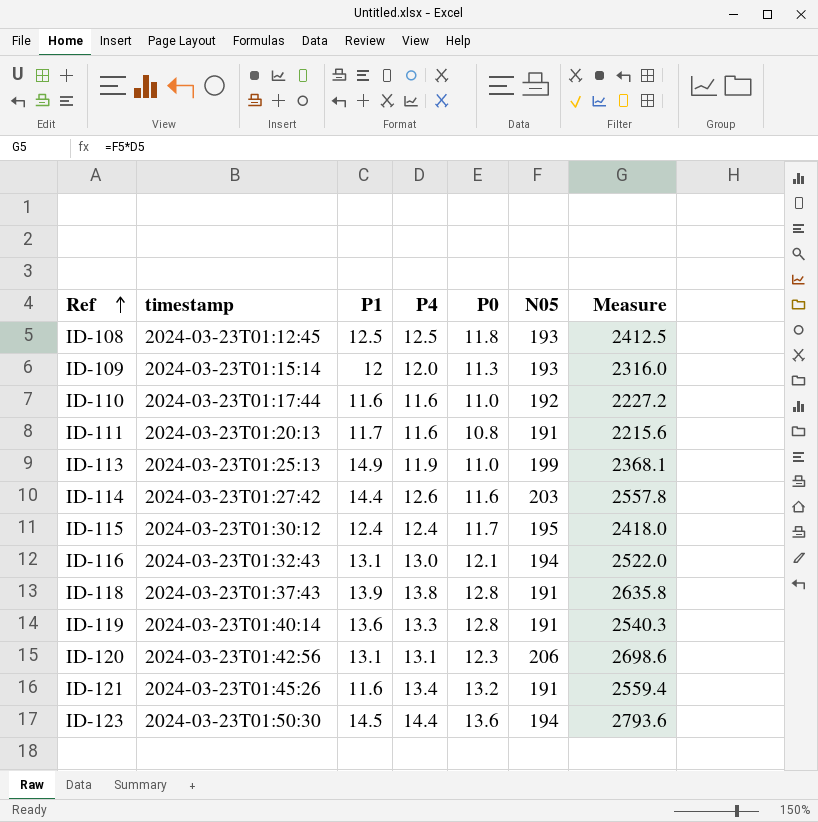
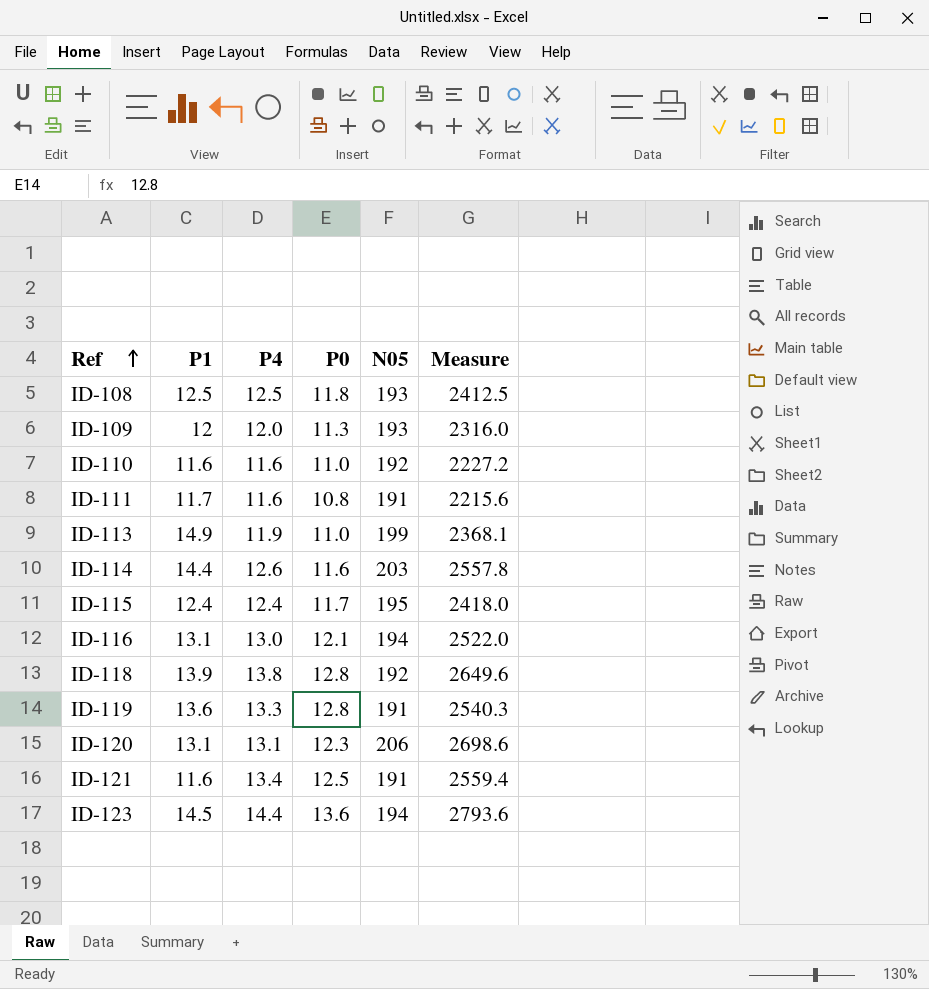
column timestamp | position: 2 -> none
ID-118 | N05: 191 -> 192
ID-118 | Measure: 2635.8 -> 2649.6
ID-121 | P0: 13.2 -> 12.5

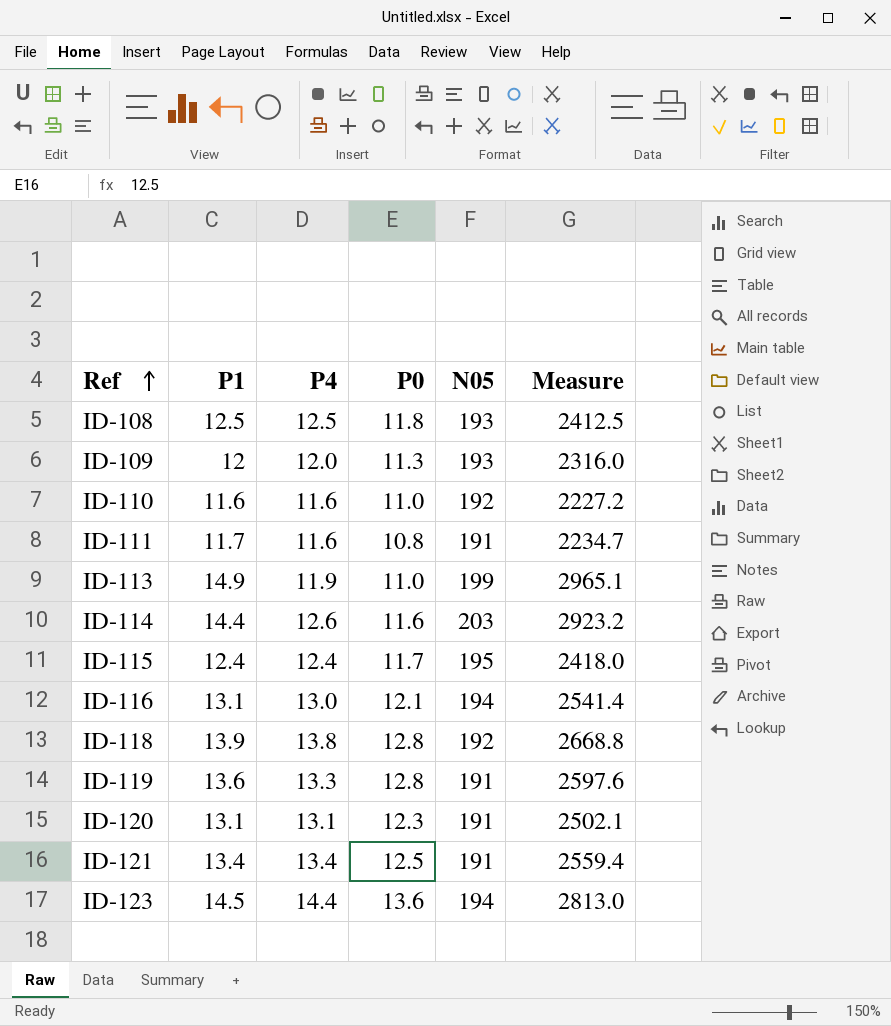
column Measure | formula: [P4] * [N05] -> [P1] * [N05]
ID-120 | N05: 206 -> 191
ID-121 | P1: 11.6 -> 13.4

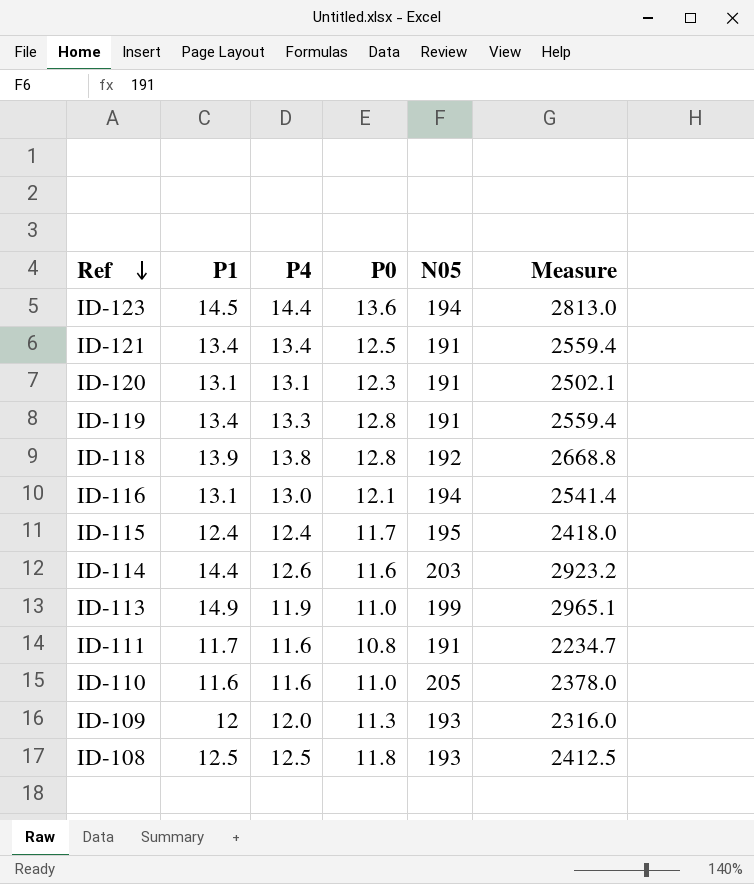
row order: Ref ascending -> Ref descending
ID-119 | P1: 13.6 -> 13.4
ID-119 | Measure: 2597.6 -> 2559.4
ID-110 | N05: 192 -> 205
ID-110 | Measure: 2227.2 -> 2378.0

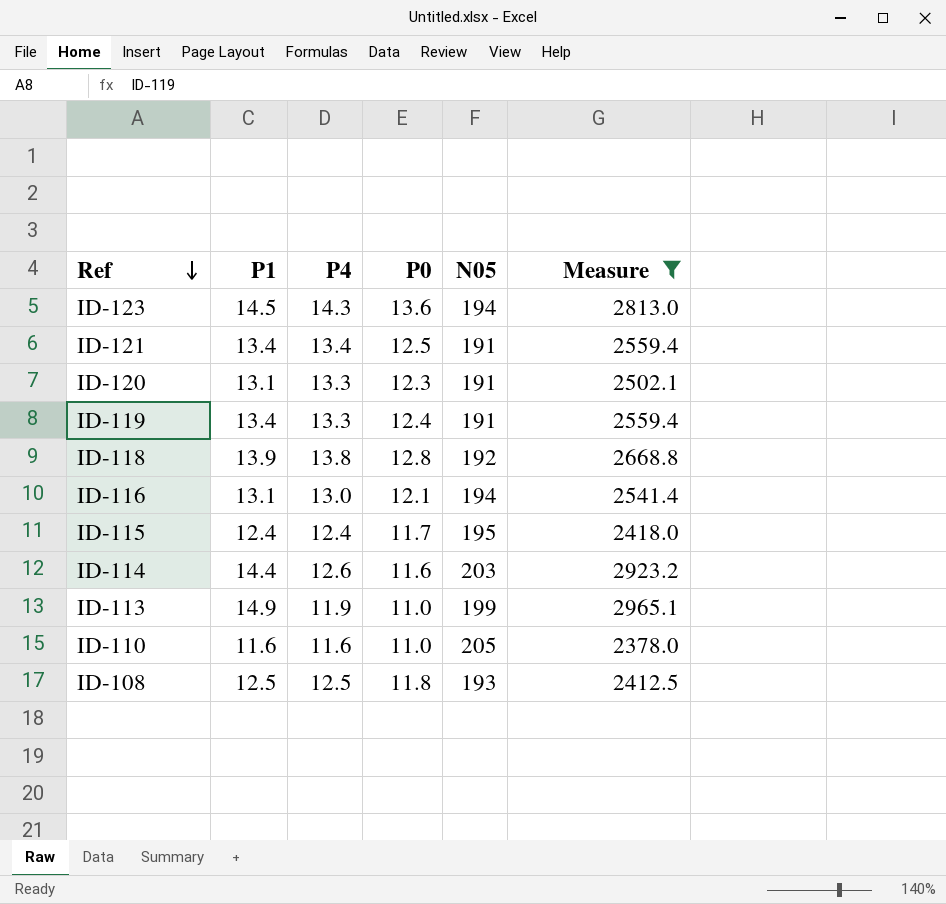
filter: none -> Measure >= 2378.0
ID-123 | P4: 14.4 -> 14.3
ID-120 | P4: 13.1 -> 13.3
ID-119 | P0: 12.8 -> 12.4

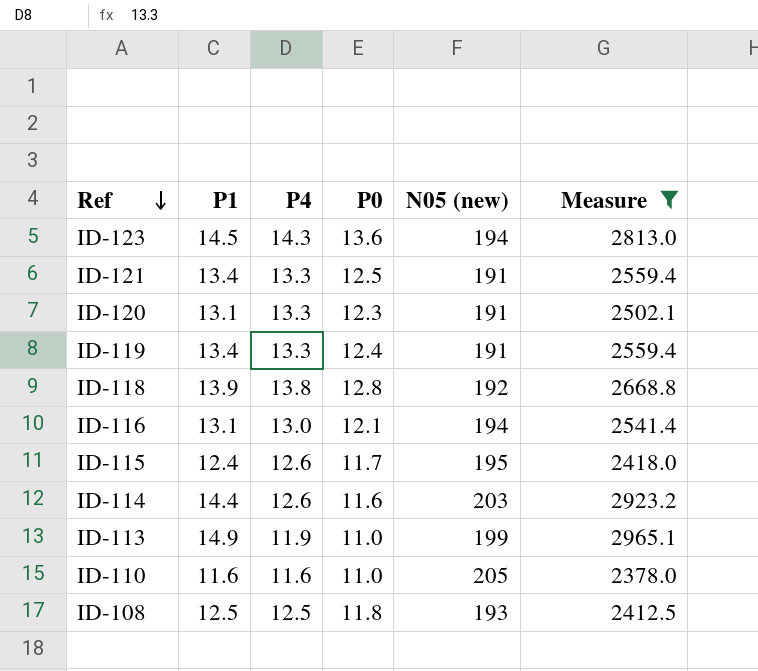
column name: N05 -> N05 (new)
ID-121 | P4: 13.4 -> 13.3
ID-115 | P4: 12.4 -> 12.6

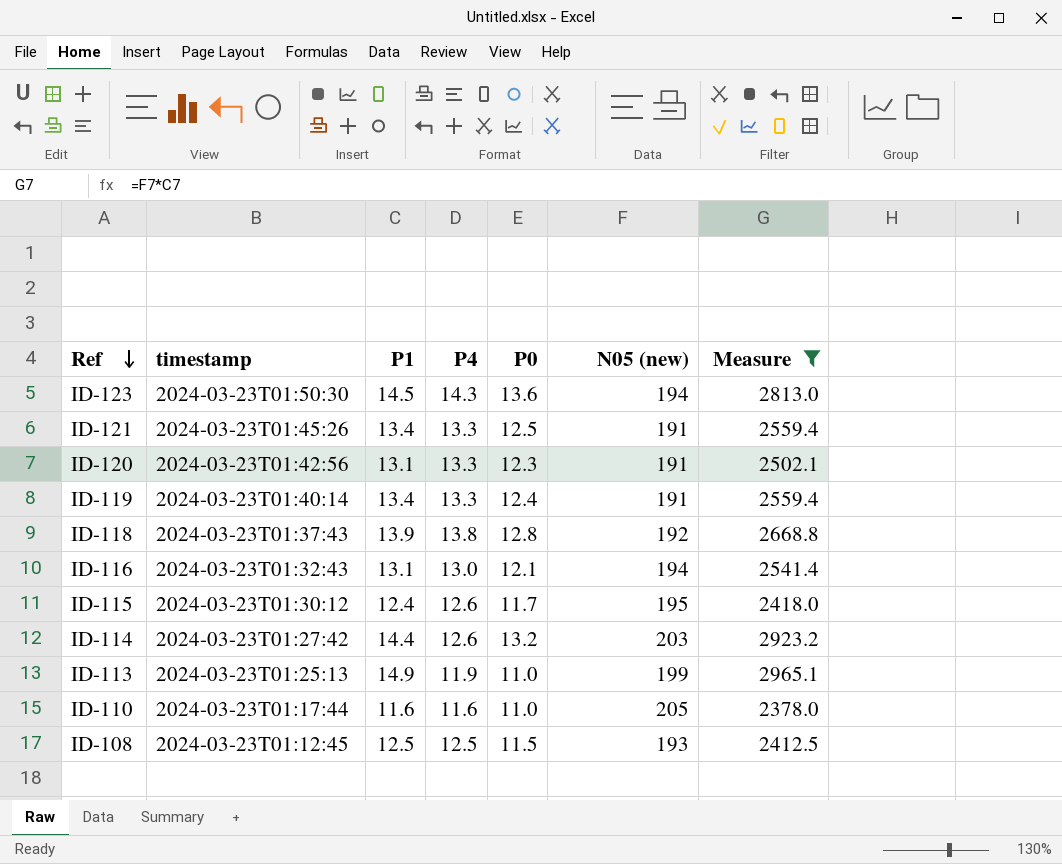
column timestamp | position: none -> 2
ID-114 | P0: 11.6 -> 13.2
ID-108 | P0: 11.8 -> 11.5

